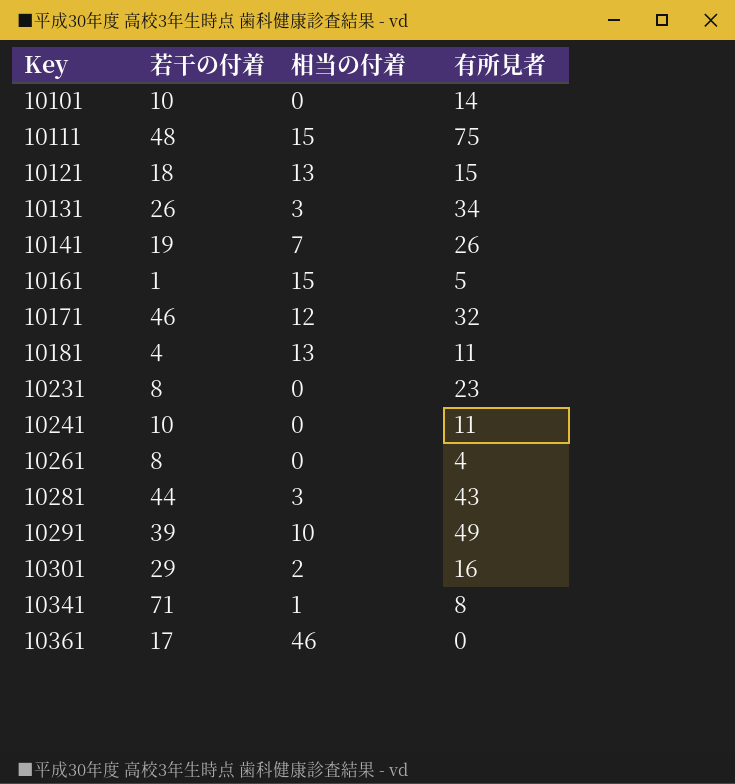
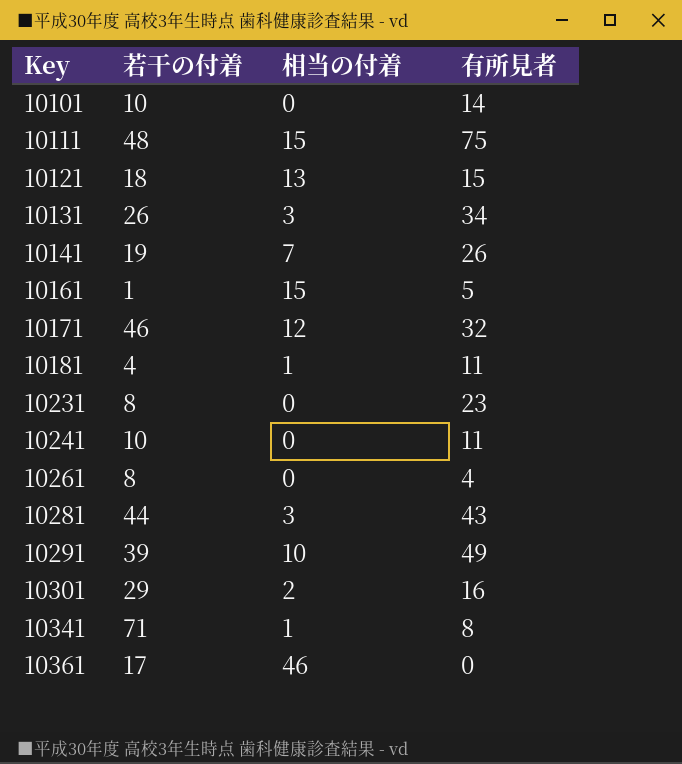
10181 | 相当の付着: 13 -> 1

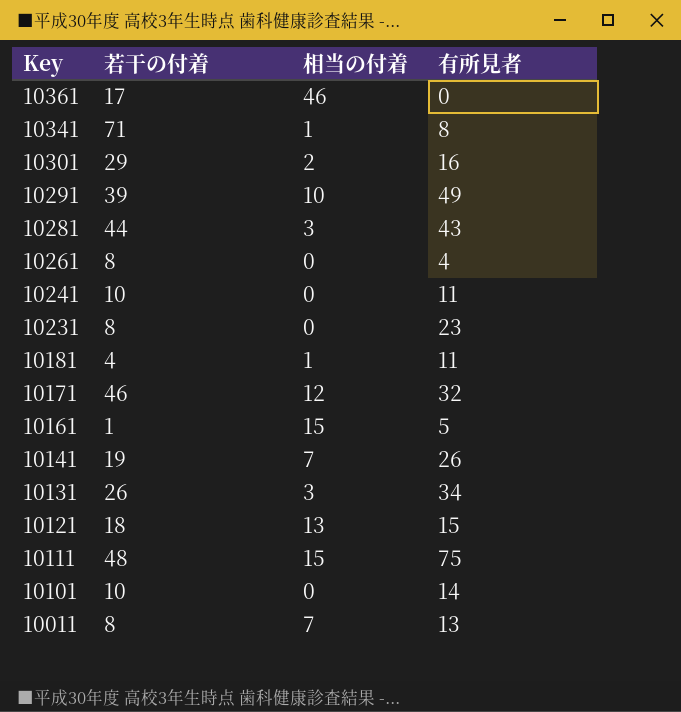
row order: Key ascending -> Key descending
row 10011: none -> 8 | 7 | 13

